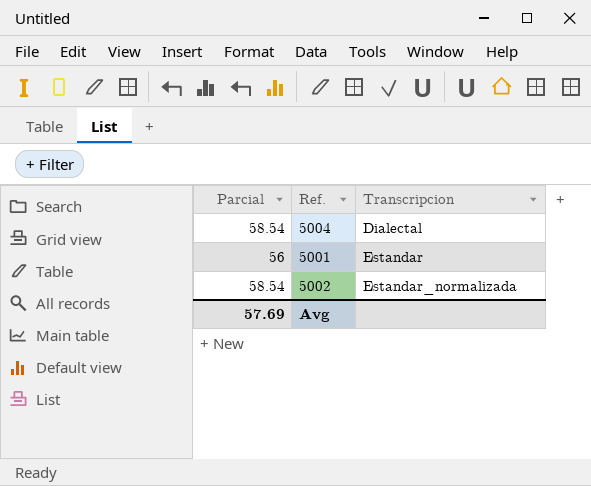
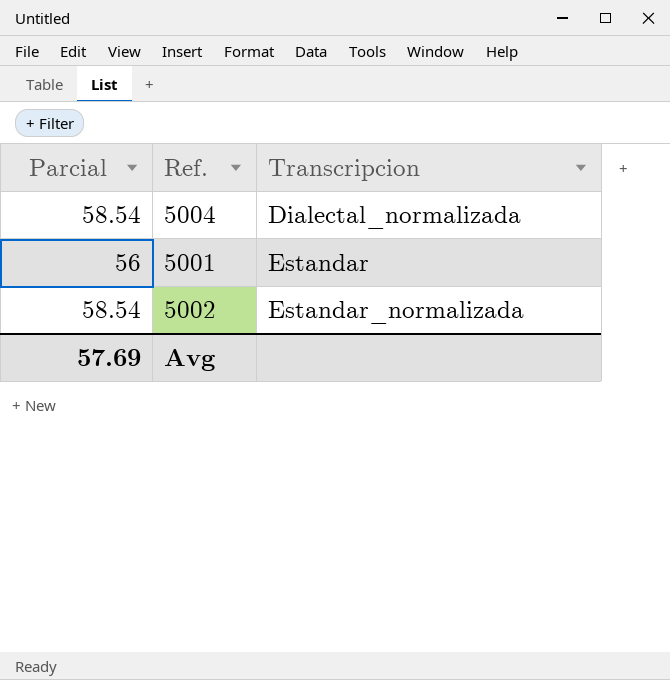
5004 | Transcripcion: Dialectal -> Dialectal_normalizada

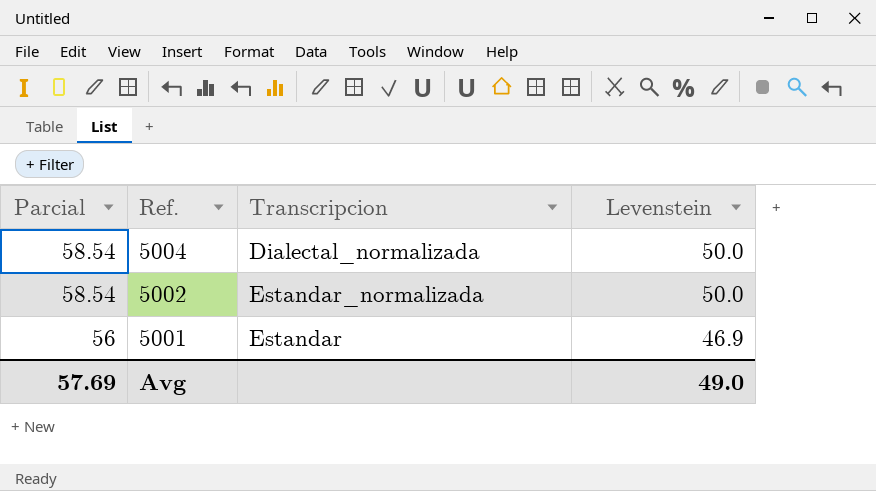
row order: Transcripcion ascending -> Parcial descending
column Levenstein | position: none -> 4

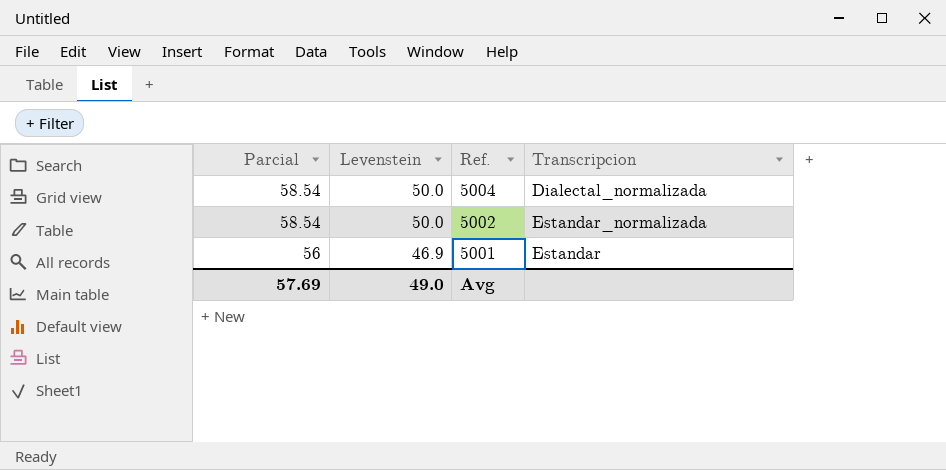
column Levenstein | position: 4 -> 2

